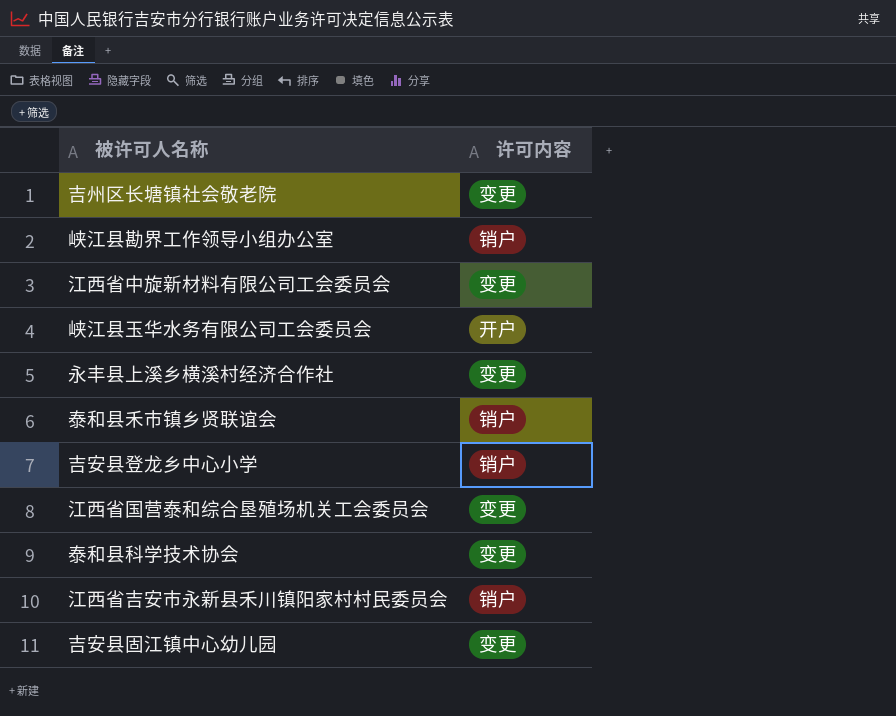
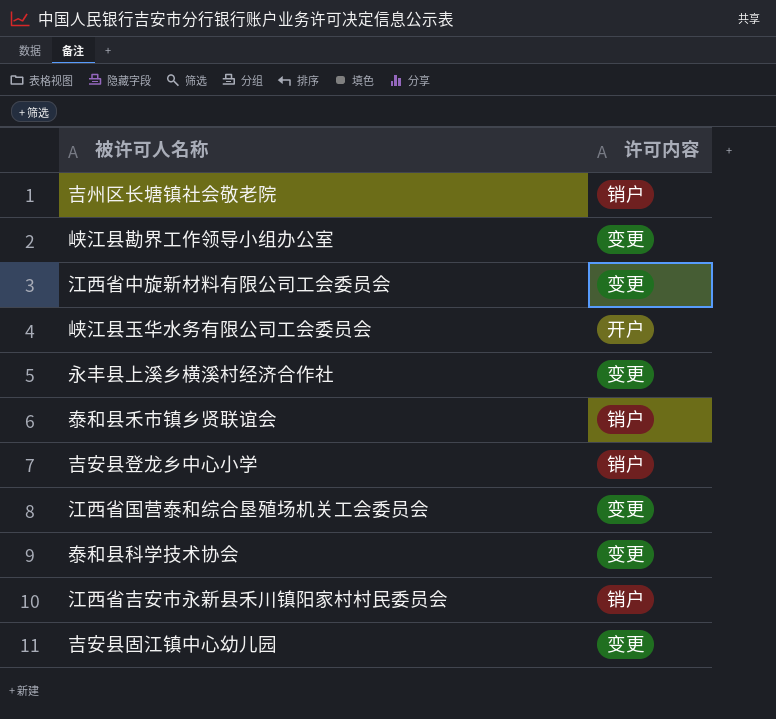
吉州区长塘镇社会敬老院 | 许可内容: 变更 -> 销户
峡江县勘界工作领导小组办公室 | 许可内容: 销户 -> 变更

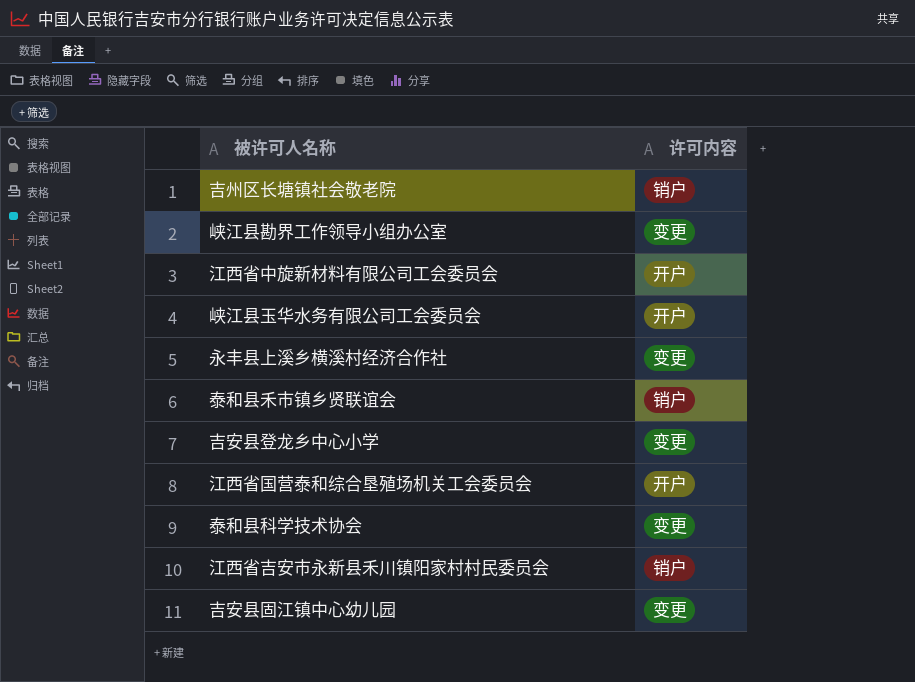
江西省中旋新材料有限公司工会委员会 | 许可内容: 变更 -> 开户
吉安县登龙乡中心小学 | 许可内容: 销户 -> 变更
江西省国营泰和综合垦殖场机关工会委员会 | 许可内容: 变更 -> 开户

